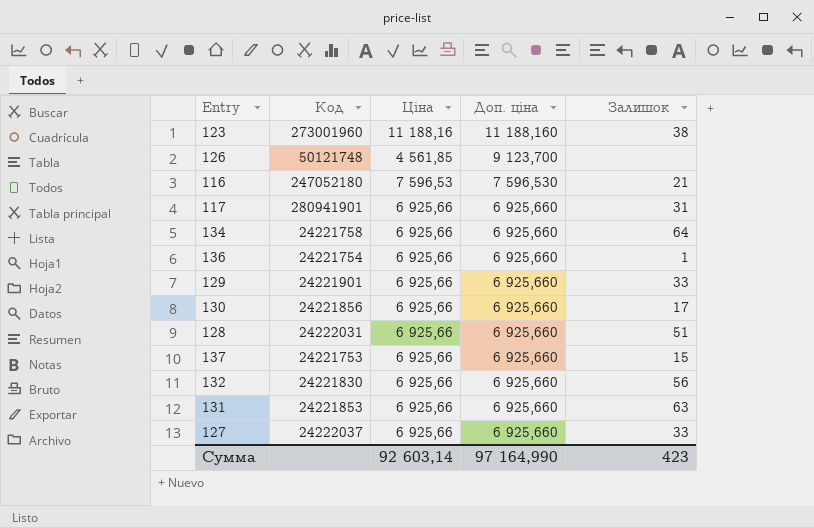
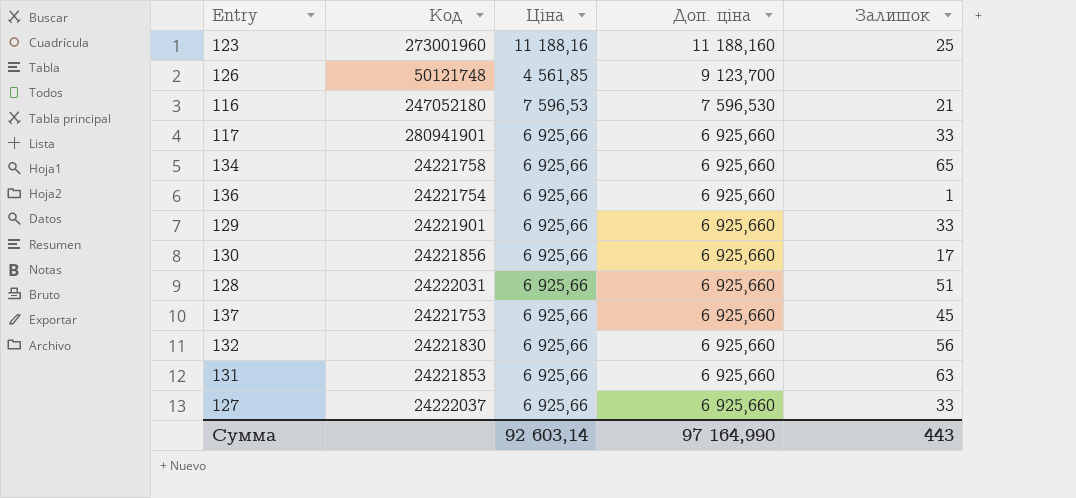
123 | Залишок: 38 -> 25
117 | Залишок: 31 -> 33
134 | Залишок: 64 -> 65
137 | Залишок: 15 -> 45
Сумма | Залишок: 423 -> 443

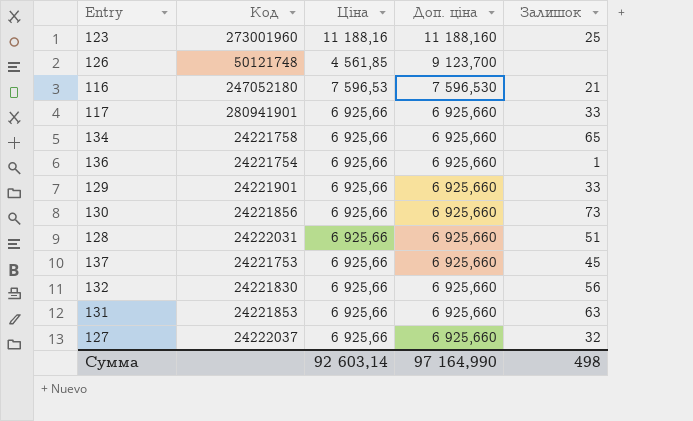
130 | Залишок: 17 -> 73
127 | Залишок: 33 -> 32
Сумма | Залишок: 443 -> 498

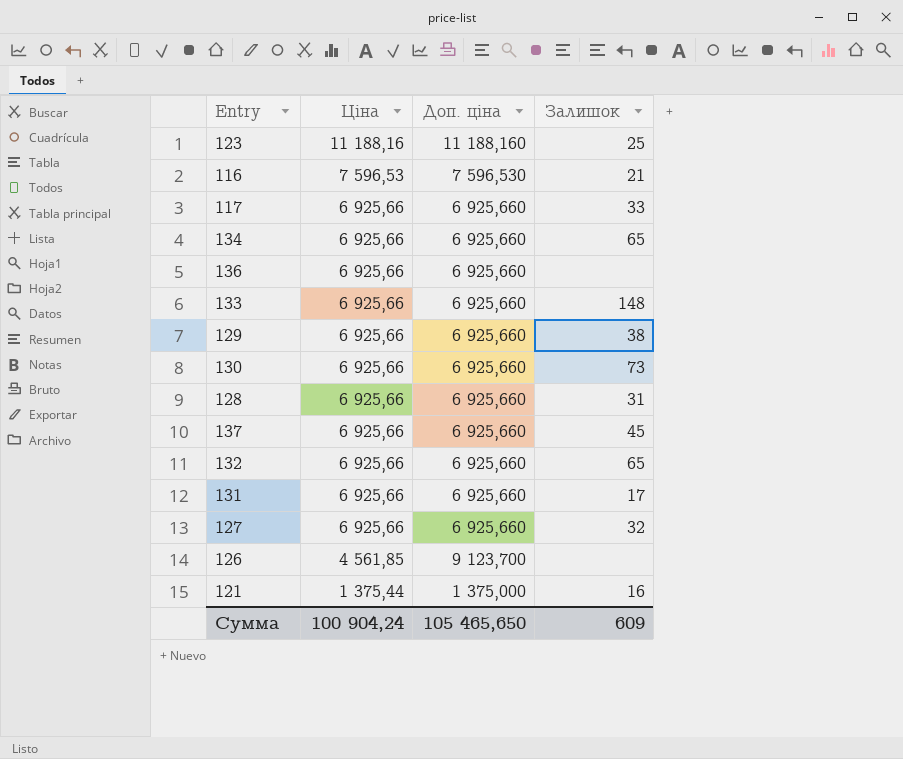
row order: Доп. ціна descending -> Ціна descending
column Код | position: 2 -> none
136 | Залишок: 1 -> none
row 133: none -> 6 925,66 | 6 925,660 | 148
129 | Залишок: 33 -> 38
128 | Залишок: 51 -> 31
132 | Залишок: 56 -> 65
131 | Залишок: 63 -> 17
row 121: none -> 1 375,44 | 1 375,000 | 16
Сумма | Ціна: 92 603,14 -> 100 904,24
Сумма | Доп. ціна: 97 164,990 -> 105 465,650
Сумма | Залишок: 498 -> 609

